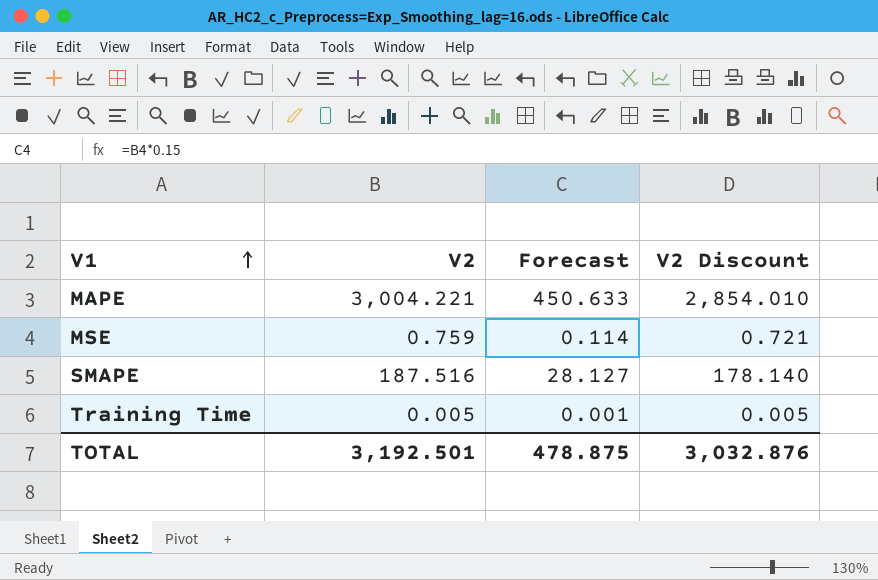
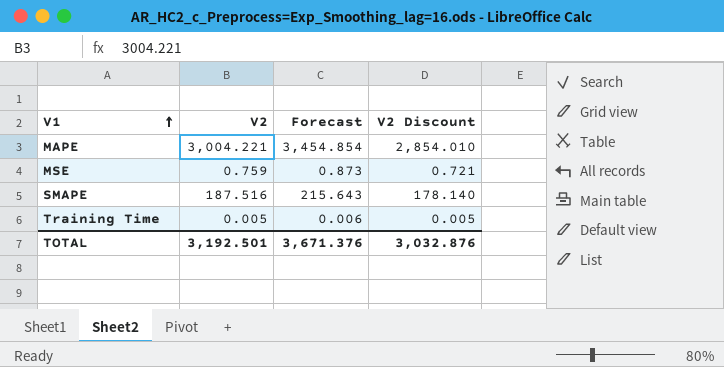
column Forecast | formula: [V2] * 0.15 -> [V2] * 1.15
TOTAL | Forecast: 478.875 -> 3,671.376

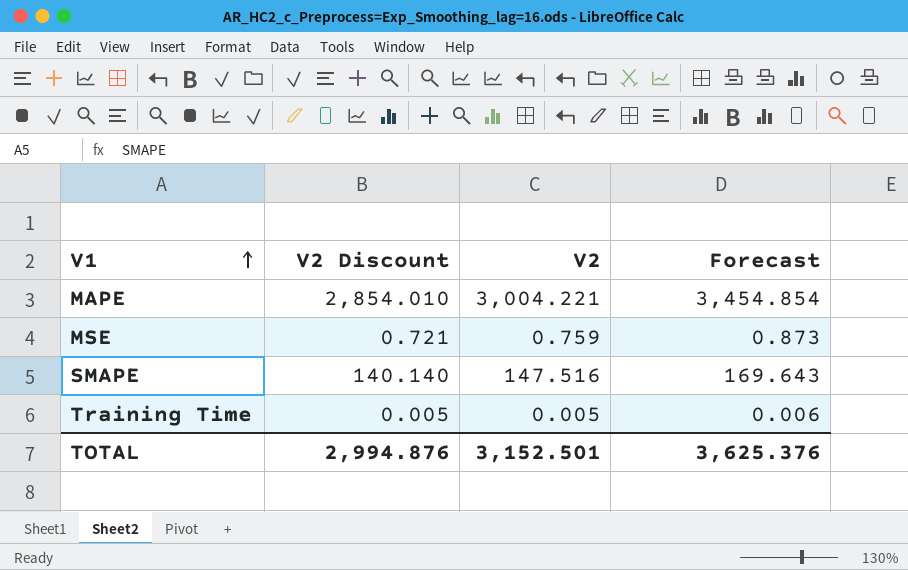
column V2 Discount | position: 4 -> 2
SMAPE | V2 Discount: 178.140 -> 140.140
SMAPE | V2: 187.516 -> 147.516
SMAPE | Forecast: 215.643 -> 169.643
TOTAL | V2 Discount: 3,032.876 -> 2,994.876
TOTAL | V2: 3,192.501 -> 3,152.501
TOTAL | Forecast: 3,671.376 -> 3,625.376

